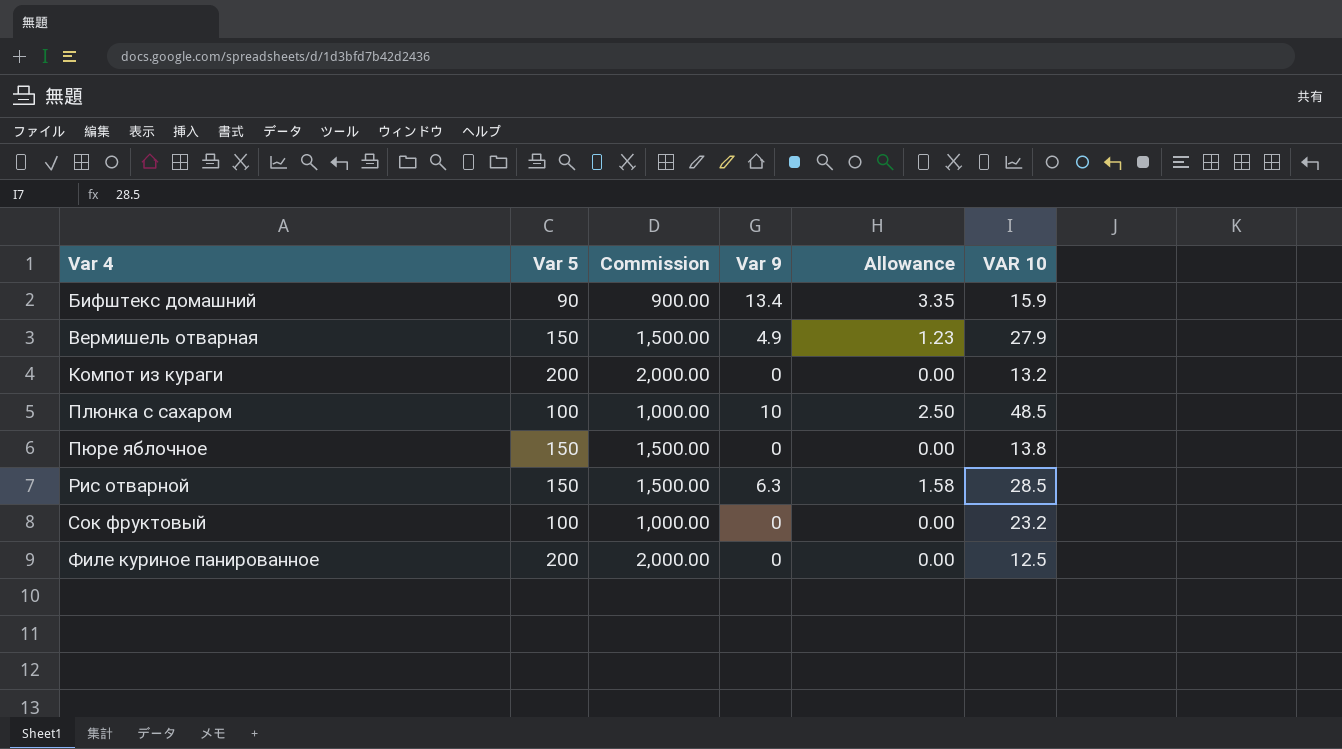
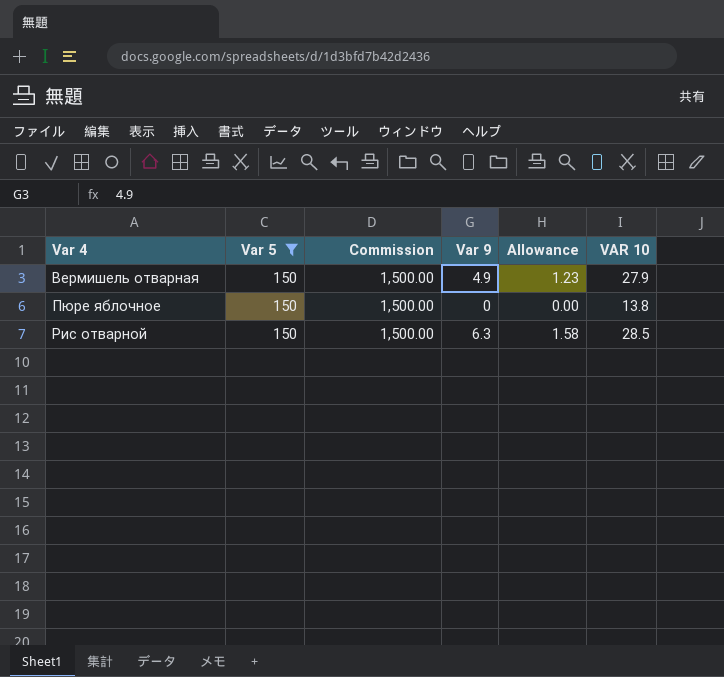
filter: none -> Var 5 = 150

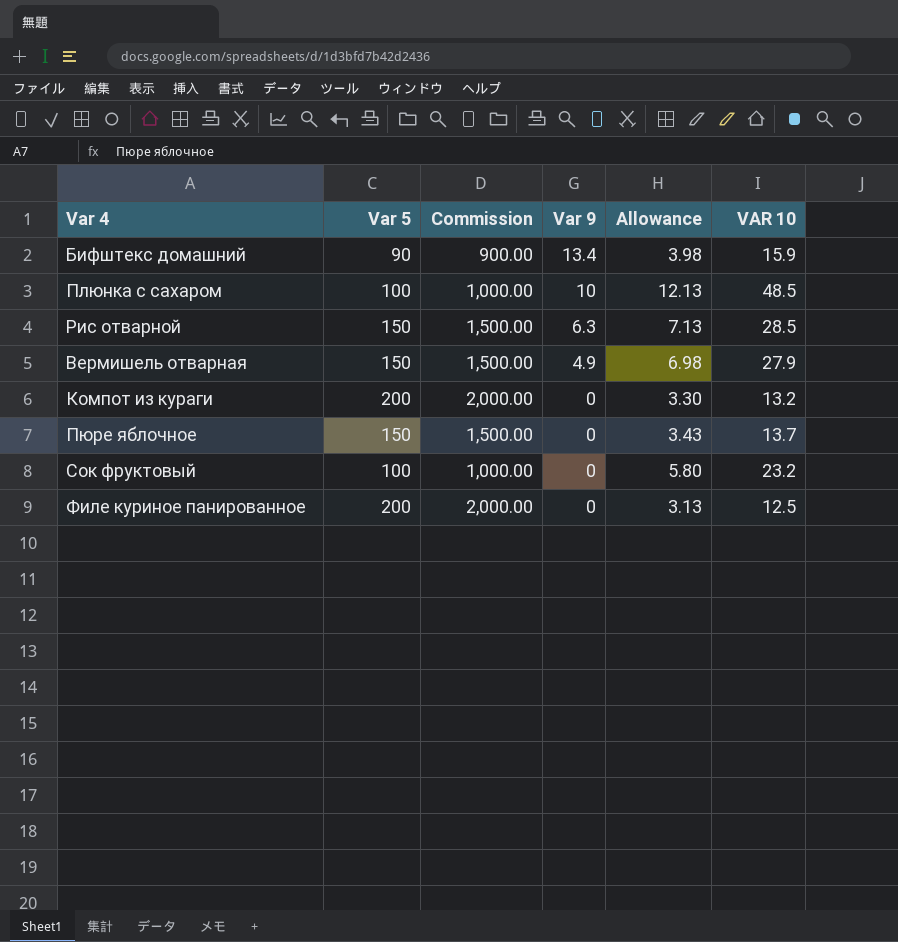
filter: Var 5 = 150 -> none
row order: Var 4 ascending -> Var 9 descending
column Allowance | formula: [Var 9] * 0.25 -> [VAR 10] * 0.25
Пюре яблочное | VAR 10: 13.8 -> 13.7

